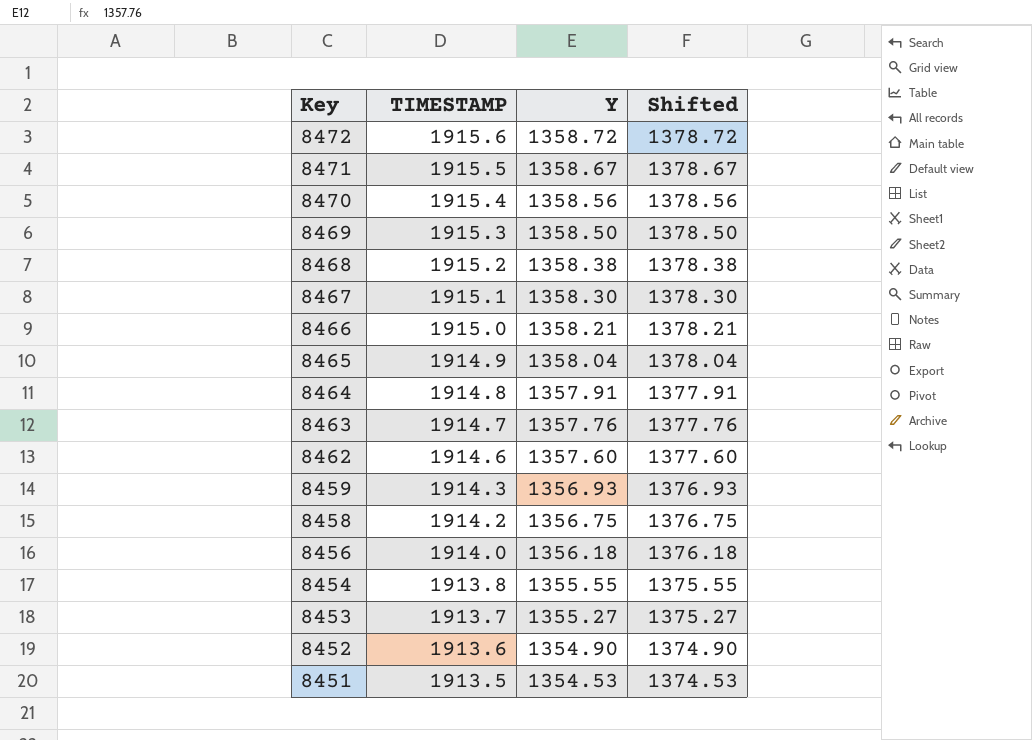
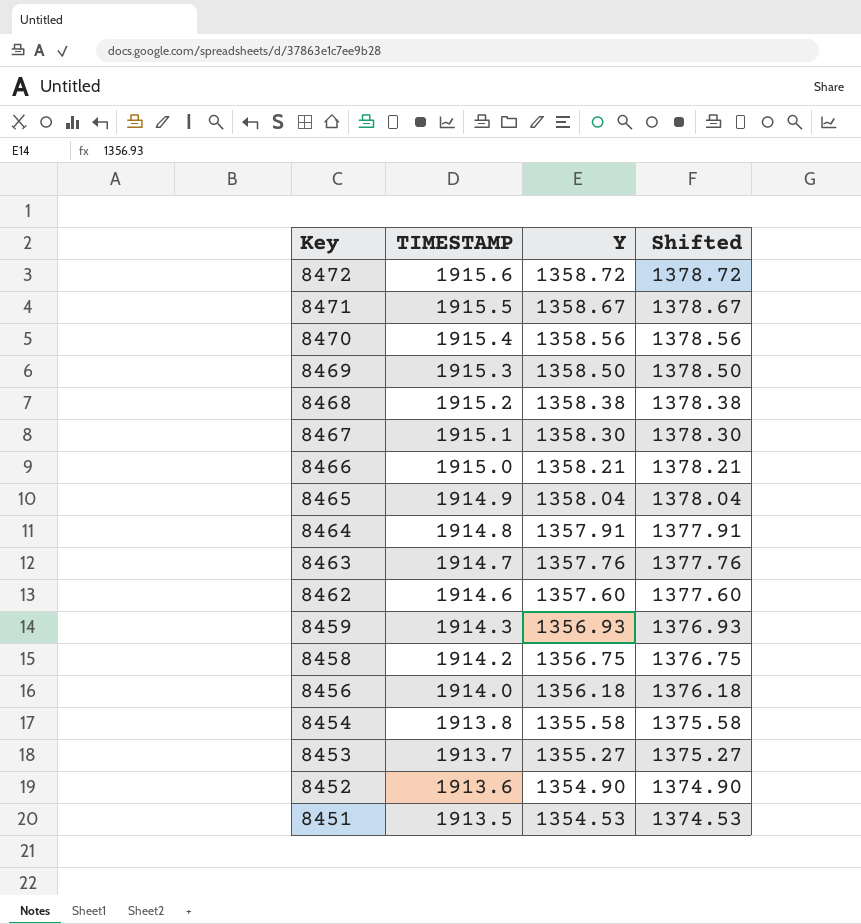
8454 | Y: 1355.55 -> 1355.58
8454 | Shifted: 1375.55 -> 1375.58

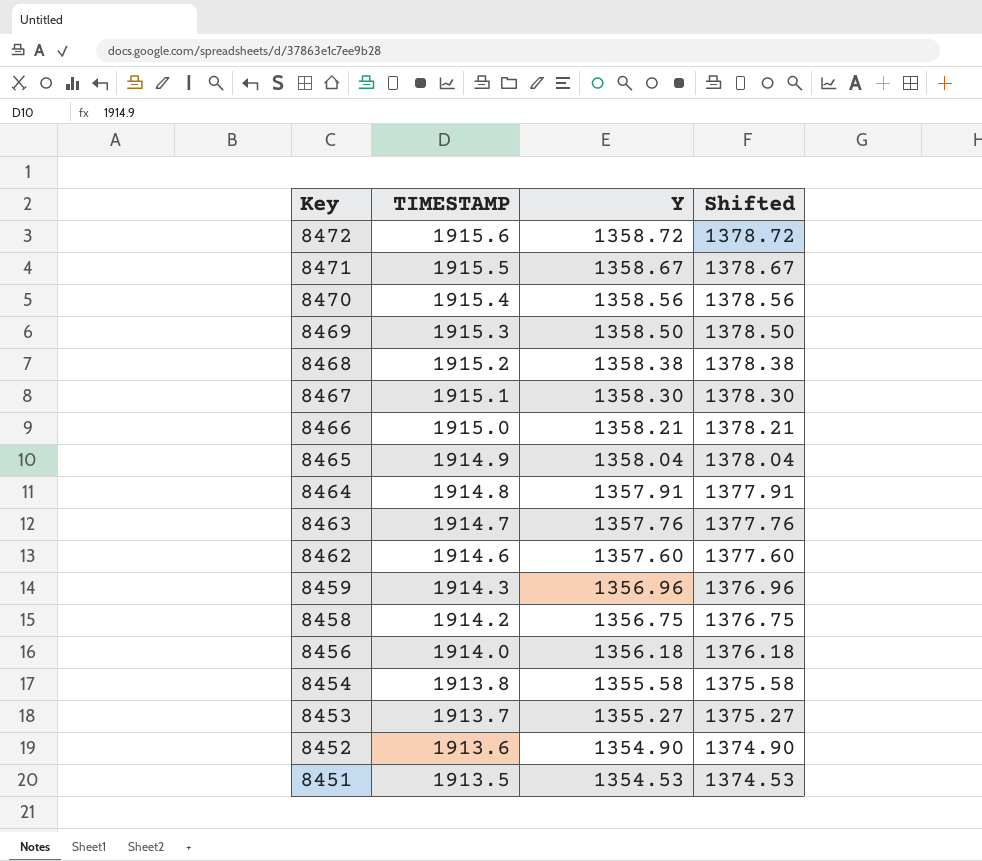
8459 | Y: 1356.93 -> 1356.96
8459 | Shifted: 1376.93 -> 1376.96

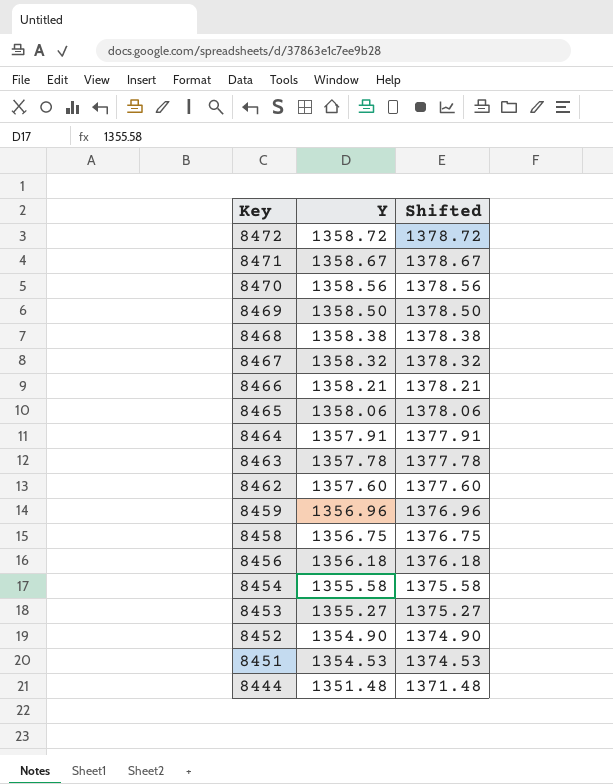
column TIMESTAMP | position: 2 -> none
8467 | Y: 1358.30 -> 1358.32
8467 | Shifted: 1378.30 -> 1378.32
8465 | Y: 1358.04 -> 1358.06
8465 | Shifted: 1378.04 -> 1378.06
8463 | Y: 1357.76 -> 1357.78
8463 | Shifted: 1377.76 -> 1377.78
row 8444: none -> 1351.48 | 1371.48

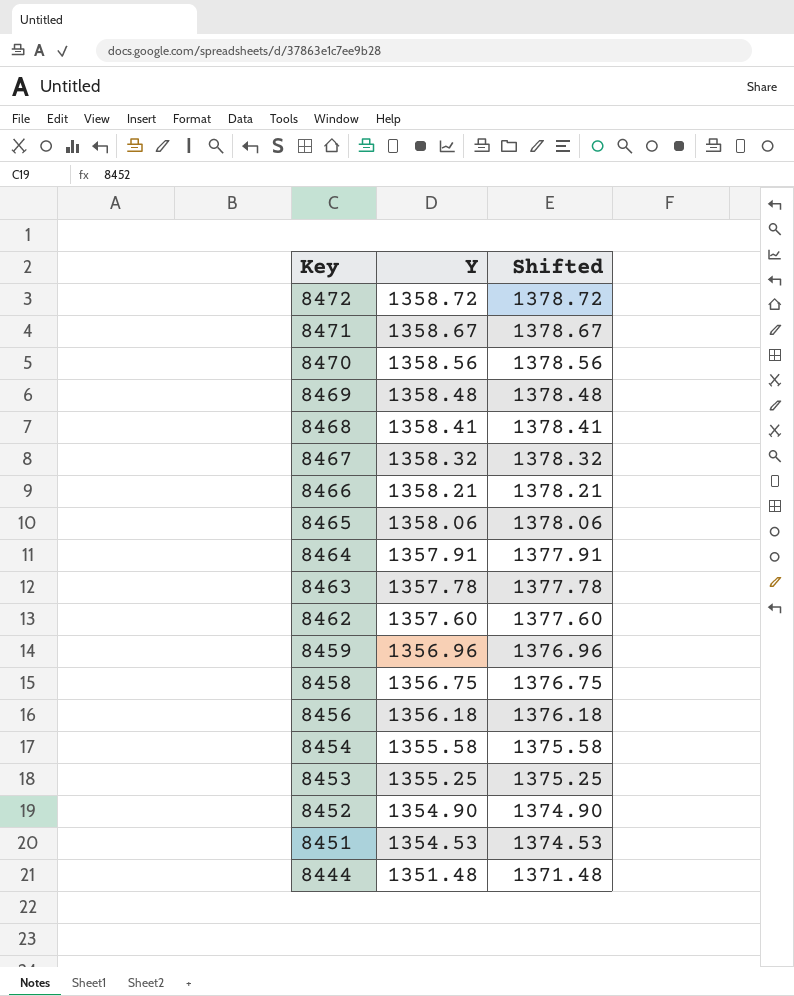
8469 | Y: 1358.50 -> 1358.48
8469 | Shifted: 1378.50 -> 1378.48
8468 | Y: 1358.38 -> 1358.41
8468 | Shifted: 1378.38 -> 1378.41
8453 | Y: 1355.27 -> 1355.25
8453 | Shifted: 1375.27 -> 1375.25

